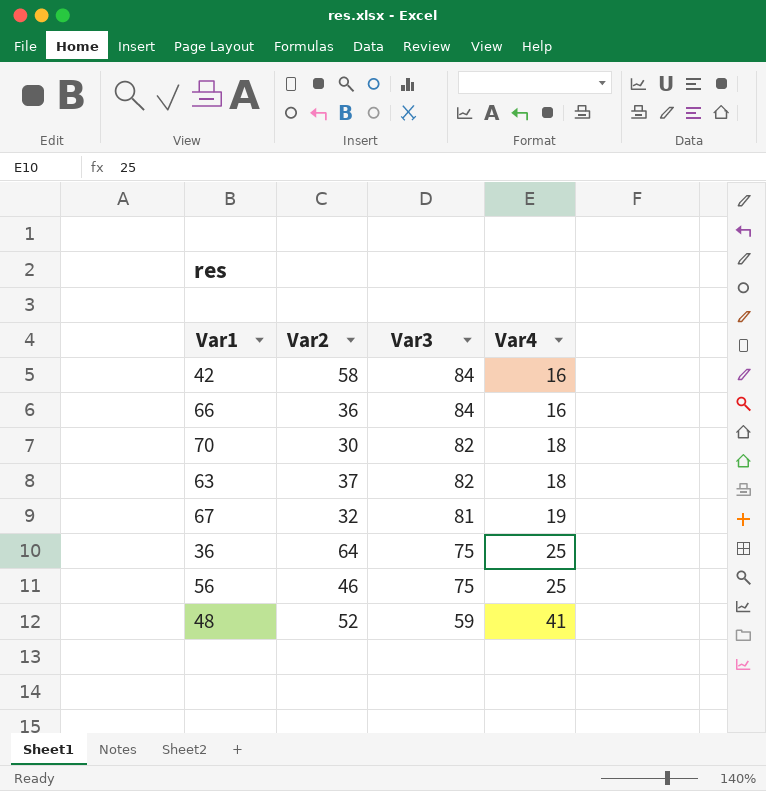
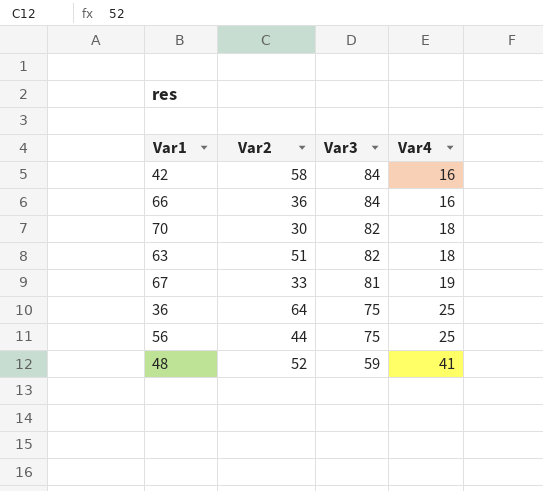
63 | Var2: 37 -> 51
67 | Var2: 32 -> 33
56 | Var2: 46 -> 44

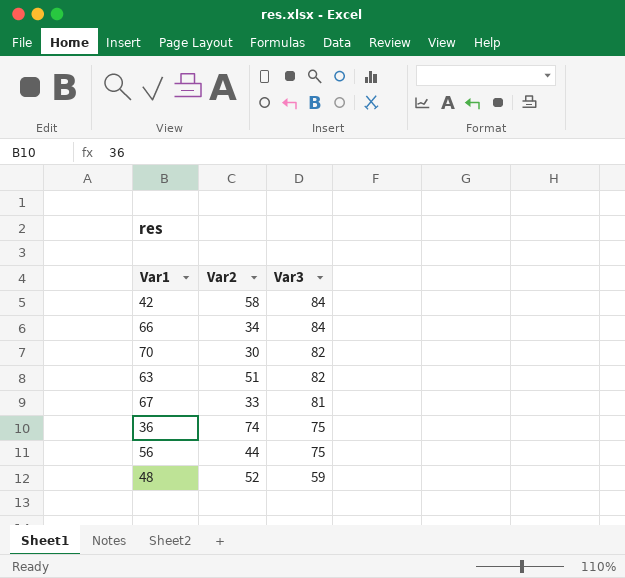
column Var4 | position: 4 -> none
66 | Var2: 36 -> 34
36 | Var2: 64 -> 74

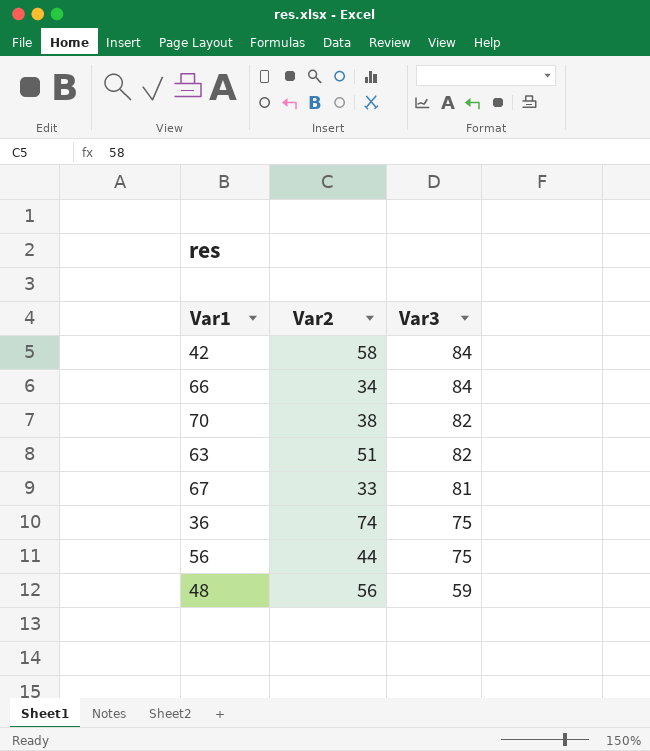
70 | Var2: 30 -> 38
48 | Var2: 52 -> 56

